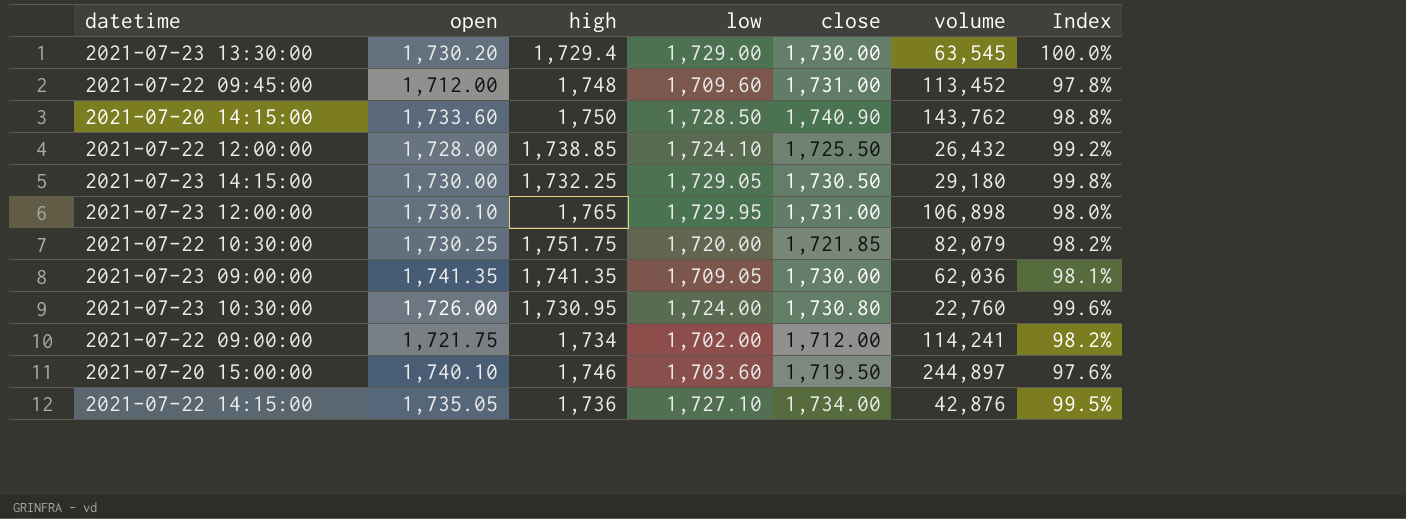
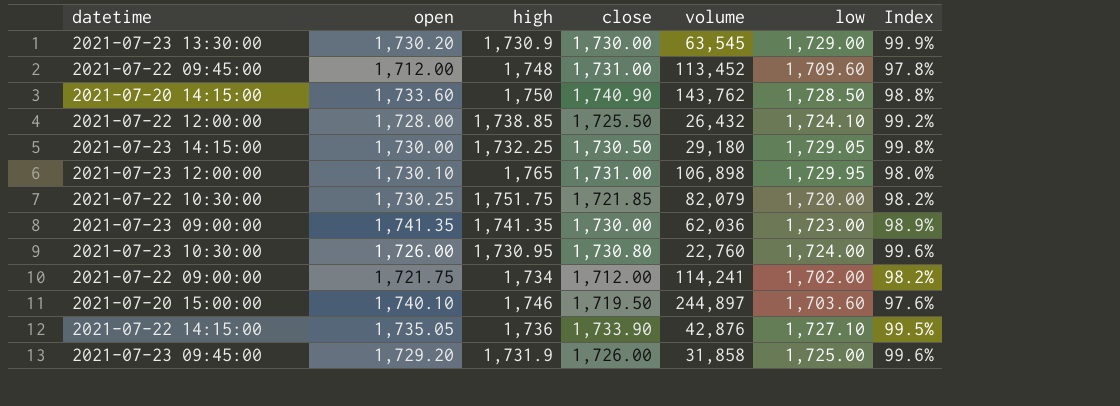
column low | position: 4 -> 6
2021-07-23 13:30:00 | high: 1,729.4 -> 1,730.9
2021-07-23 13:30:00 | Index: 100.0% -> 99.9%
2021-07-23 09:00:00 | low: 1,709.05 -> 1,723.00
2021-07-23 09:00:00 | Index: 98.1% -> 98.9%
2021-07-22 14:15:00 | close: 1,734.00 -> 1,733.90
row 2021-07-23 09:45:00: none -> 1,729.20 | 1,731.9 | 1,726.00 | 31,858 | 1,725.00 | 99.6%

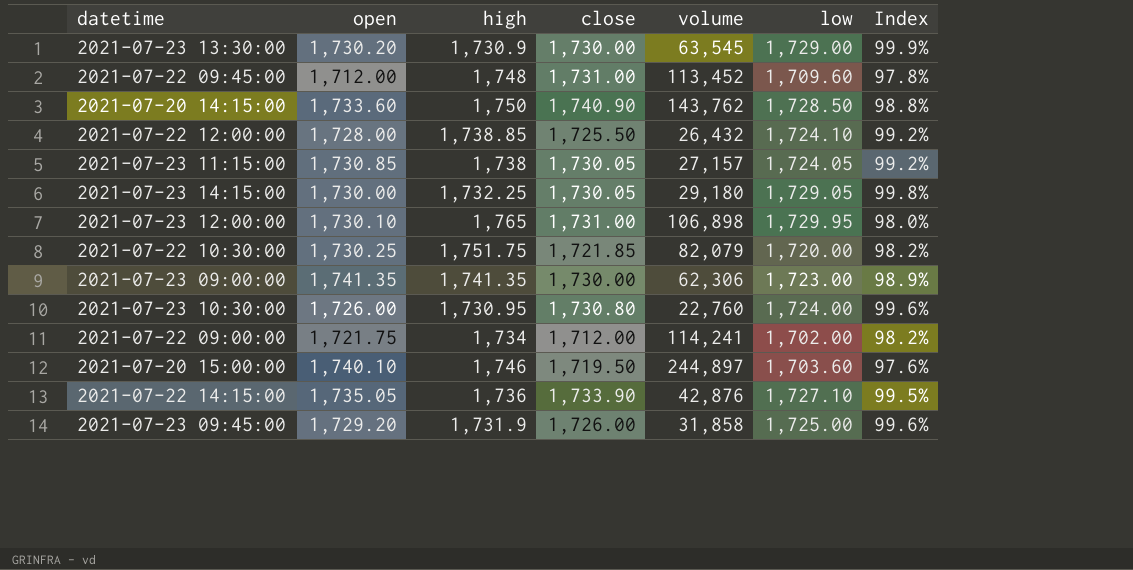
row 2021-07-23 11:15:00: none -> 1,730.85 | 1,738 | 1,730.05 | 27,157 | 1,724.05 | 99.2%
2021-07-23 14:15:00 | close: 1,730.50 -> 1,730.05
2021-07-23 09:00:00 | volume: 62,036 -> 62,306

